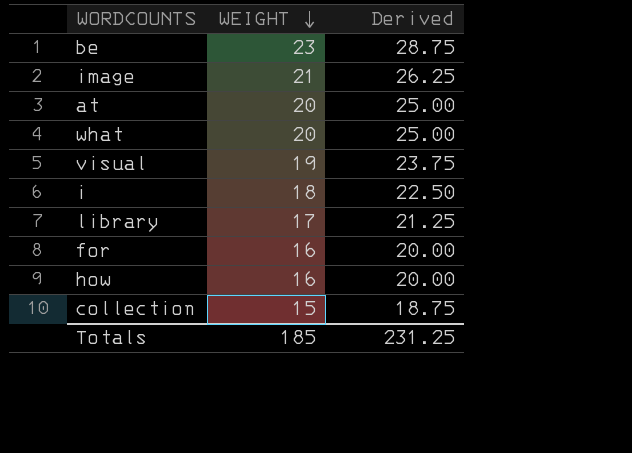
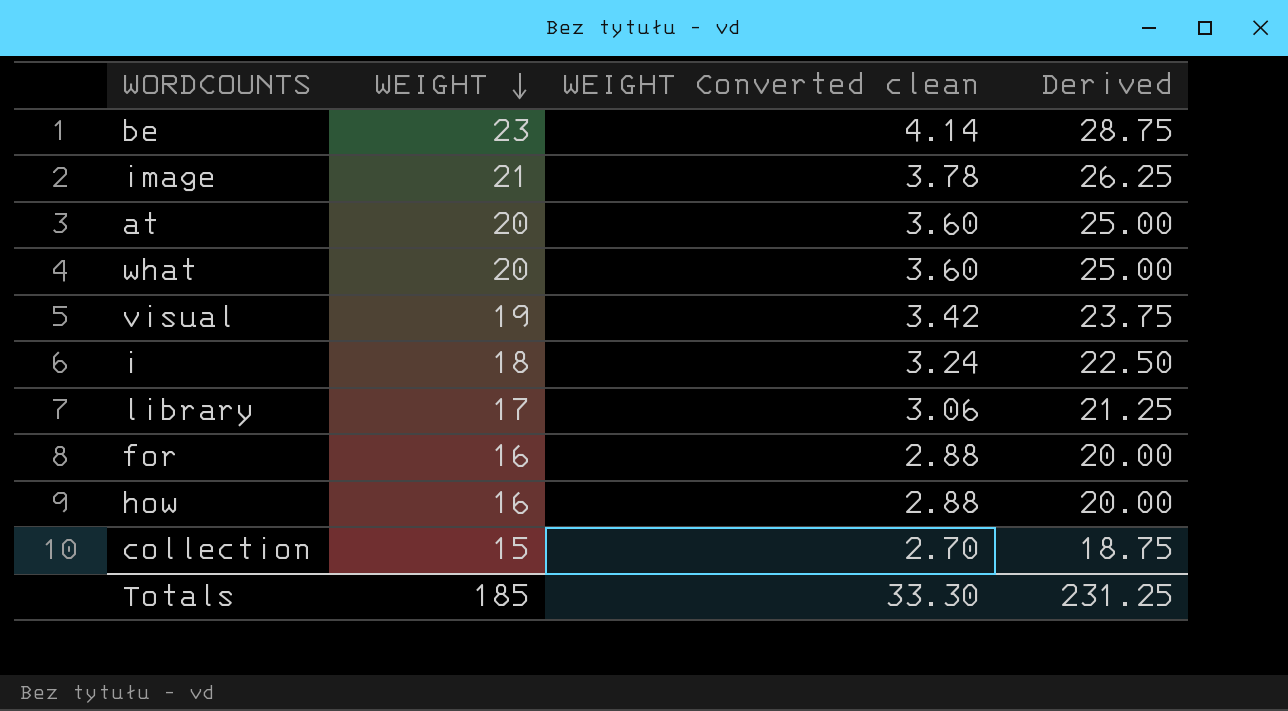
column WEIGHT Converted clean | formula: none -> [WEIGHT] * 0.18

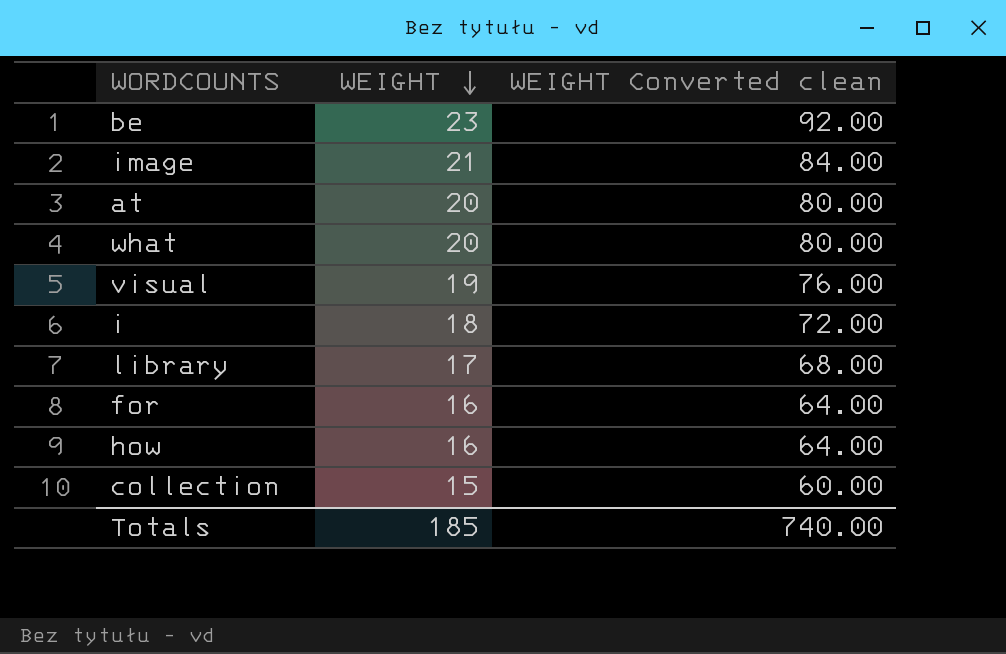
column Derived | formula: [WEIGHT] * 1.25 -> none
column WEIGHT Converted clean | formula: [WEIGHT] * 0.18 -> [WEIGHT] * 4
Totals | WEIGHT Converted clean: 33.30 -> 740.00

